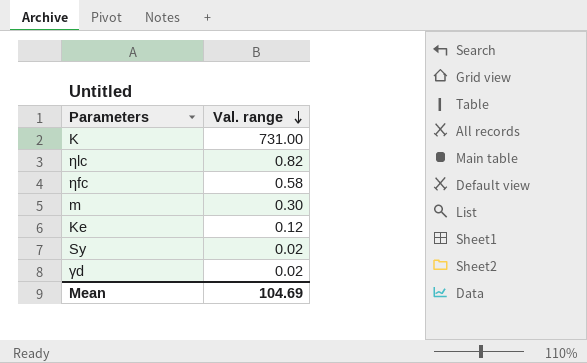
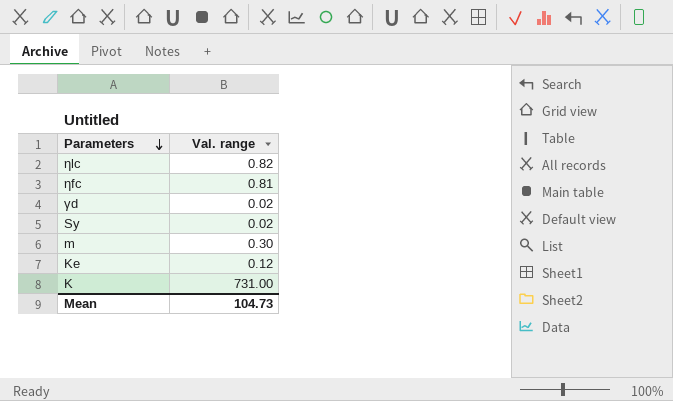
row order: Val. range descending -> Parameters descending
ηfc | Val. range: 0.58 -> 0.81
Mean | Val. range: 104.69 -> 104.73

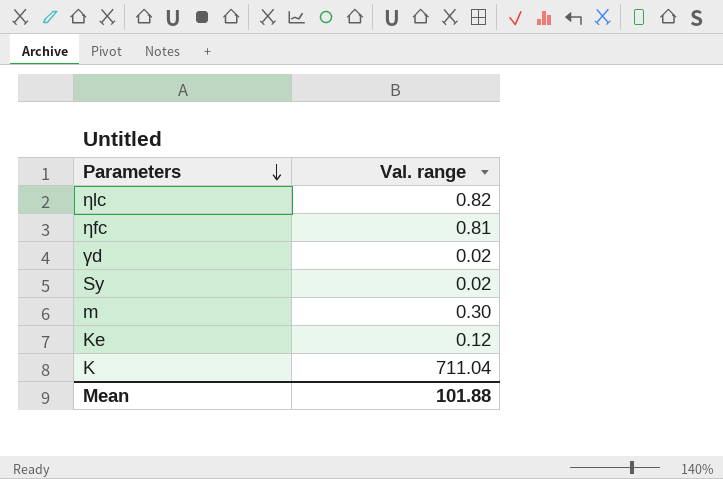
K | Val. range: 731.00 -> 711.04
Mean | Val. range: 104.73 -> 101.88

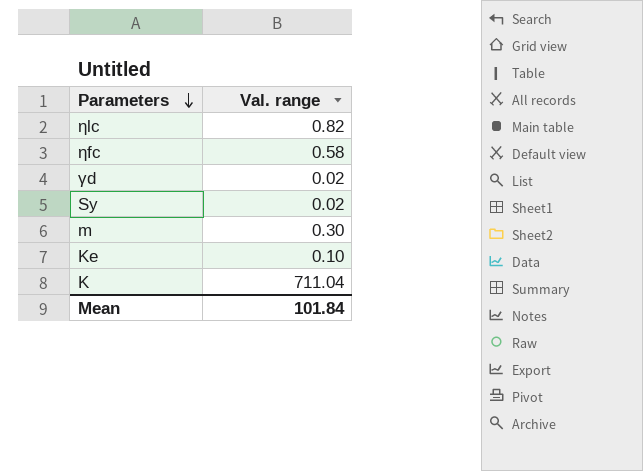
ηfc | Val. range: 0.81 -> 0.58
Ke | Val. range: 0.12 -> 0.10
Mean | Val. range: 101.88 -> 101.84

